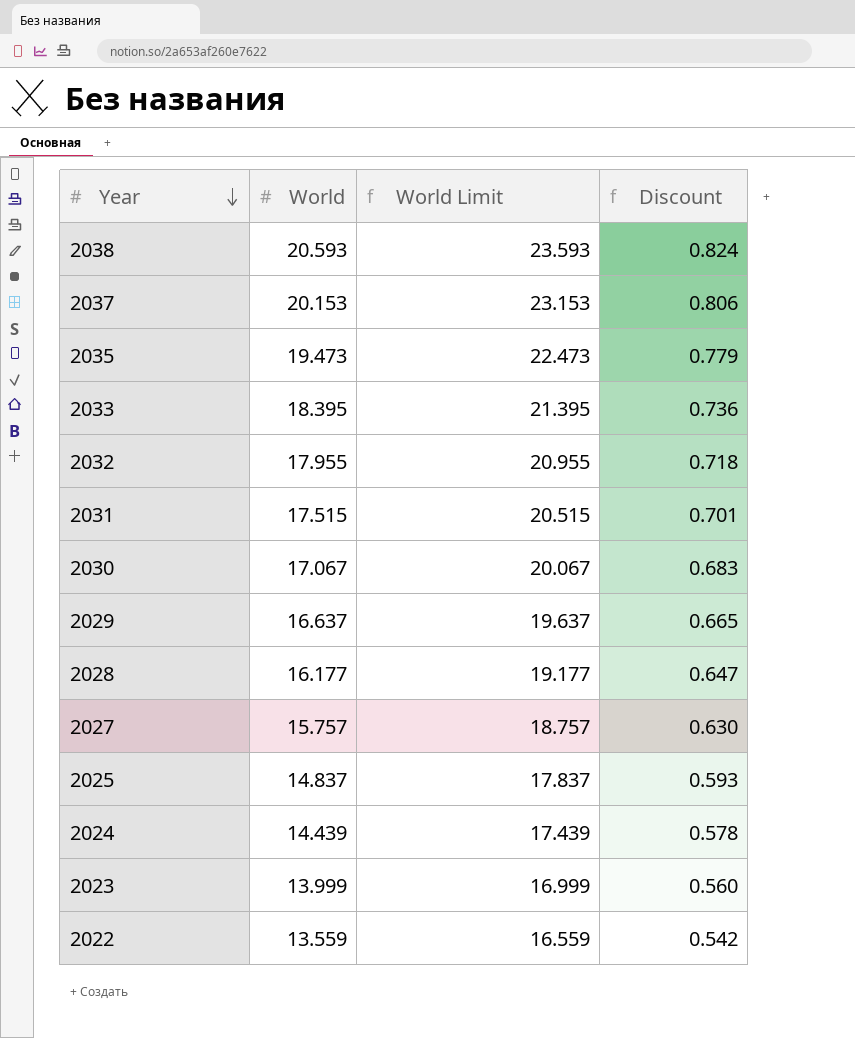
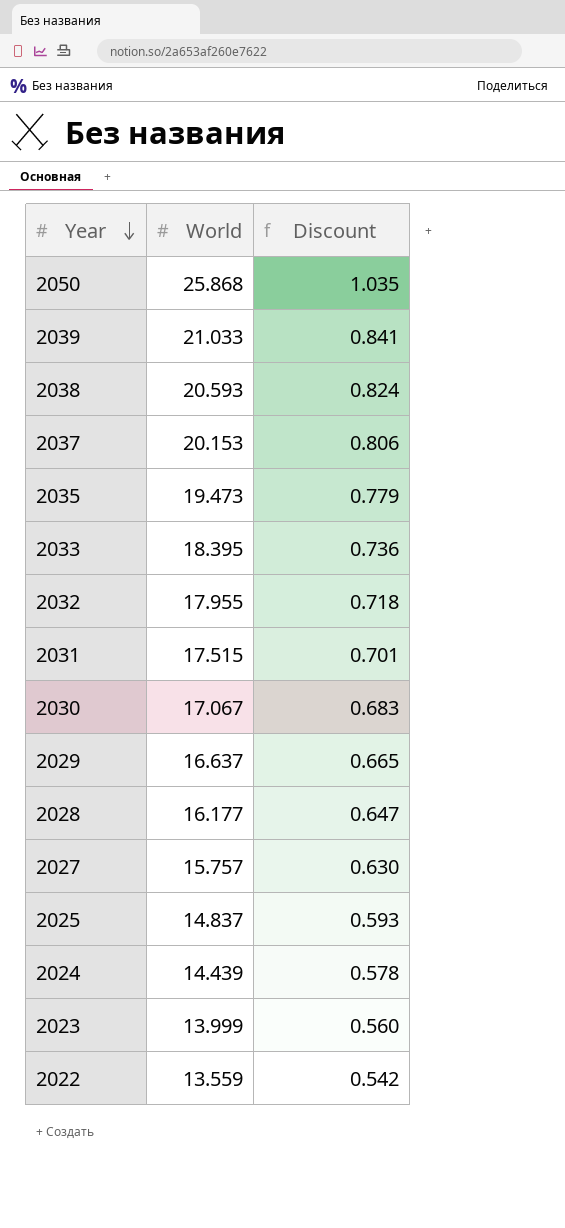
column World Limit | formula: [World] + 3 -> none
row 2050: none -> 25.868 | 1.035
row 2039: none -> 21.033 | 0.841

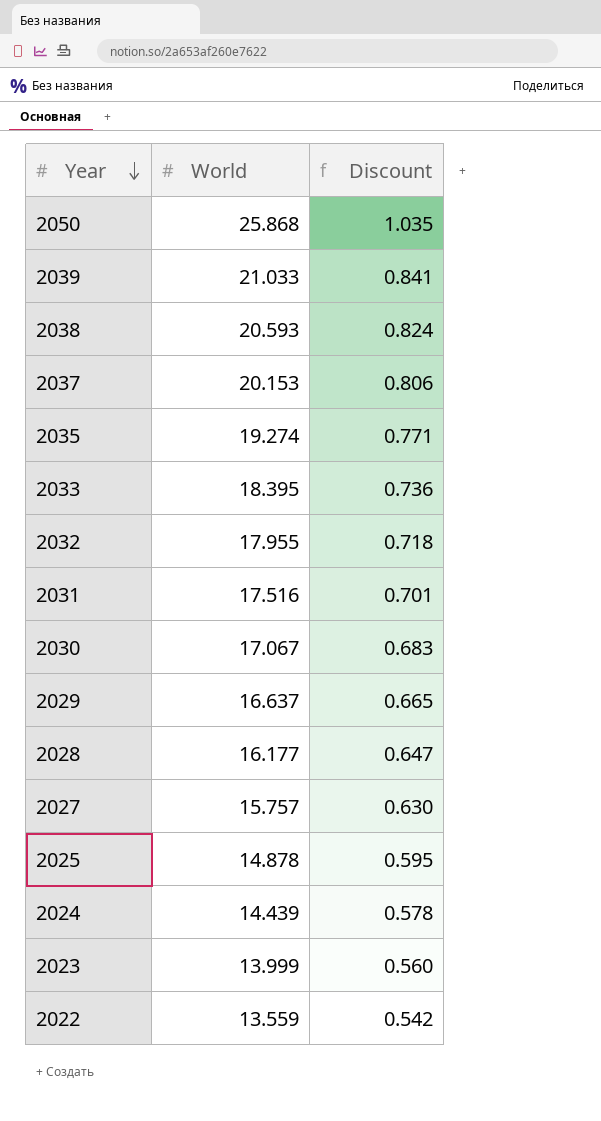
2035 | World: 19.473 -> 19.274
2035 | Discount: 0.779 -> 0.771
2031 | World: 17.515 -> 17.516
2025 | World: 14.837 -> 14.878
2025 | Discount: 0.593 -> 0.595

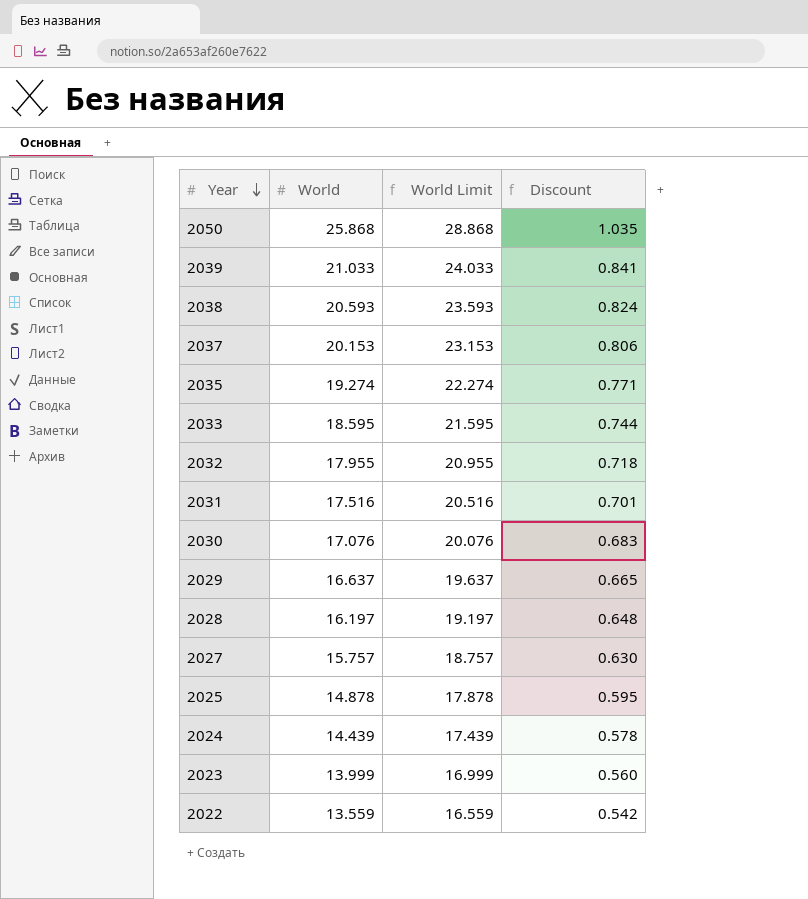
column World Limit | formula: none -> [World] + 3
2033 | World: 18.395 -> 18.595
2033 | Discount: 0.736 -> 0.744
2030 | World: 17.067 -> 17.076
2028 | World: 16.177 -> 16.197
2028 | Discount: 0.647 -> 0.648

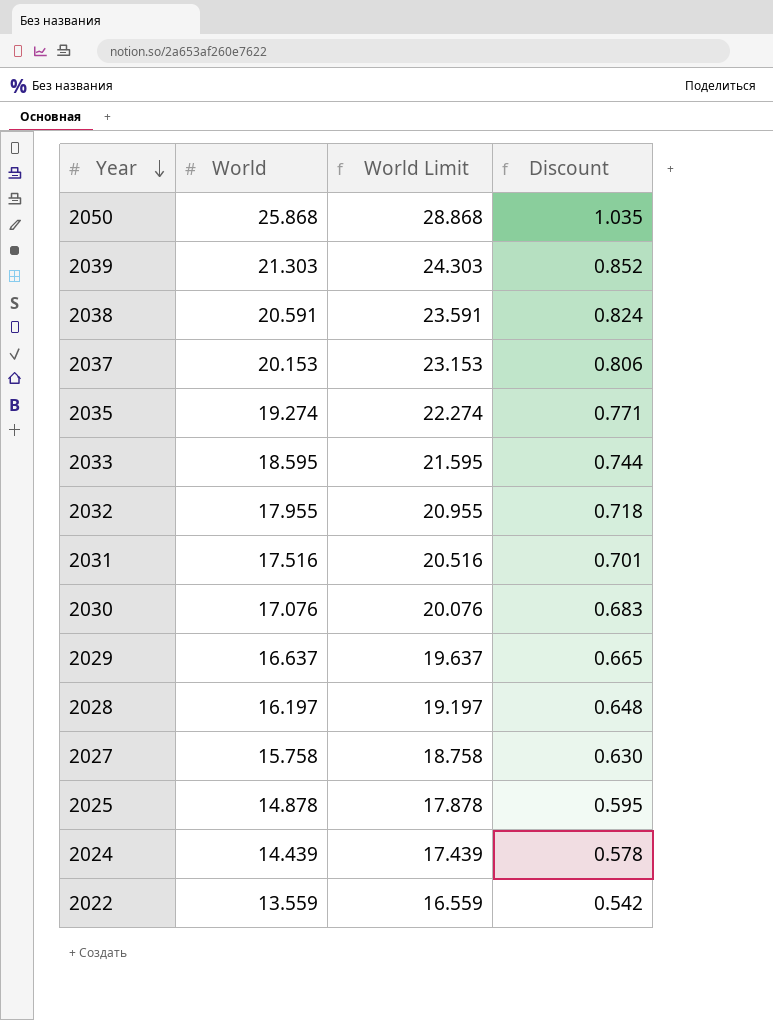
row 2023: 13.999 | 16.999 | 0.560 -> none
2039 | World: 21.033 -> 21.303
2039 | World Limit: 24.033 -> 24.303
2039 | Discount: 0.841 -> 0.852
2038 | World: 20.593 -> 20.591
2038 | World Limit: 23.593 -> 23.591
2027 | World: 15.757 -> 15.758
2027 | World Limit: 18.757 -> 18.758

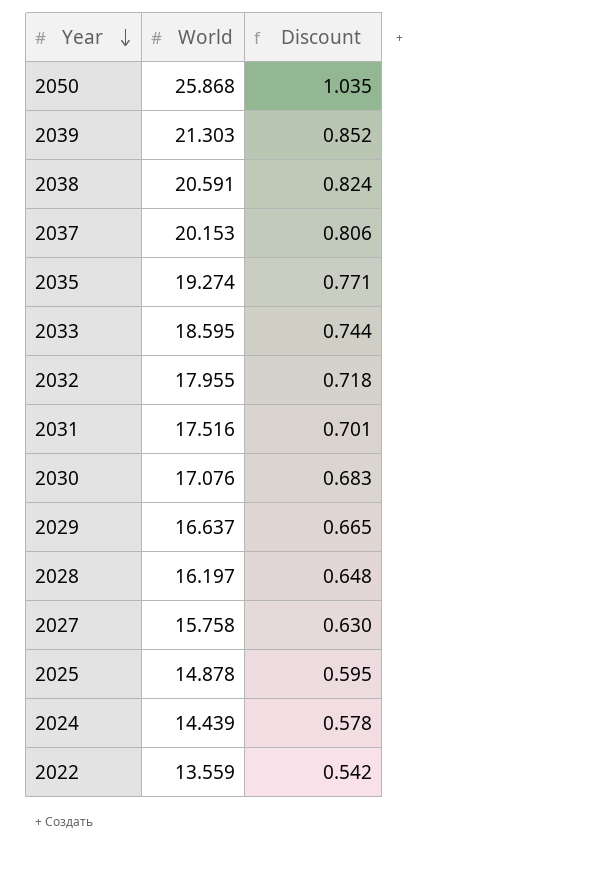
column World Limit | formula: [World] + 3 -> none

